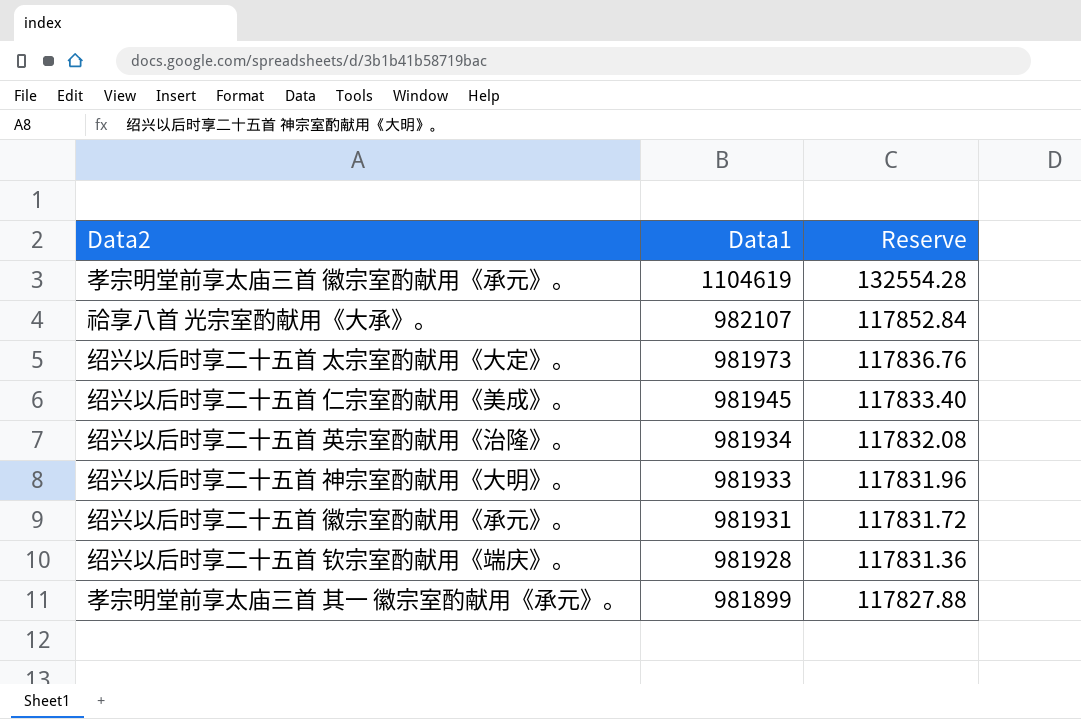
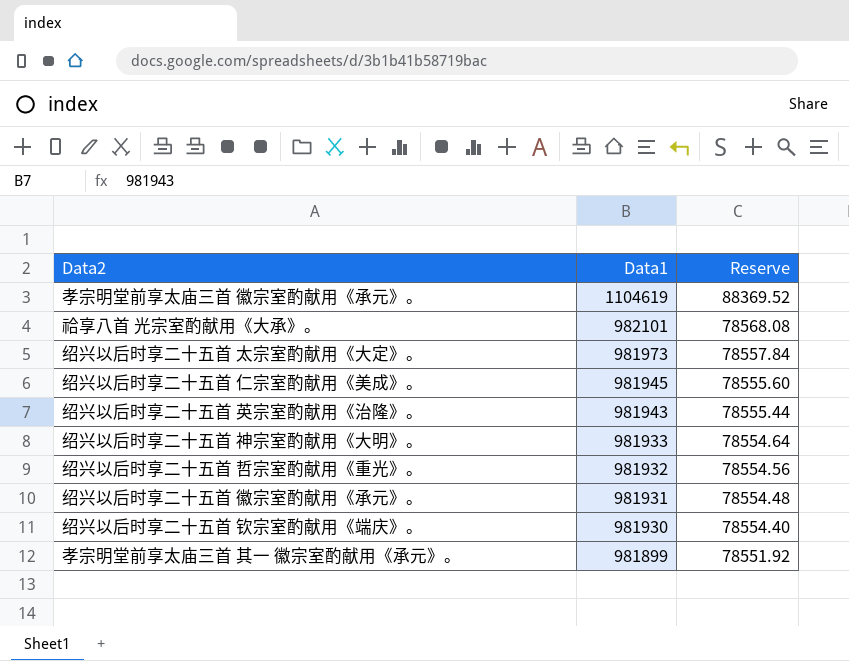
column Reserve | formula: [Data1] * 0.12 -> [Data1] * 0.08
祫享八首 光宗室酌献用《大承》。 | Data1: 982107 -> 982101
绍兴以后时享二十五首 英宗室酌献用《治隆》。 | Data1: 981934 -> 981943
row 绍兴以后时享二十五首 哲宗室酌献用《重光》。: none -> 981932 | 78554.56
绍兴以后时享二十五首 钦宗室酌献用《端庆》。 | Data1: 981928 -> 981930

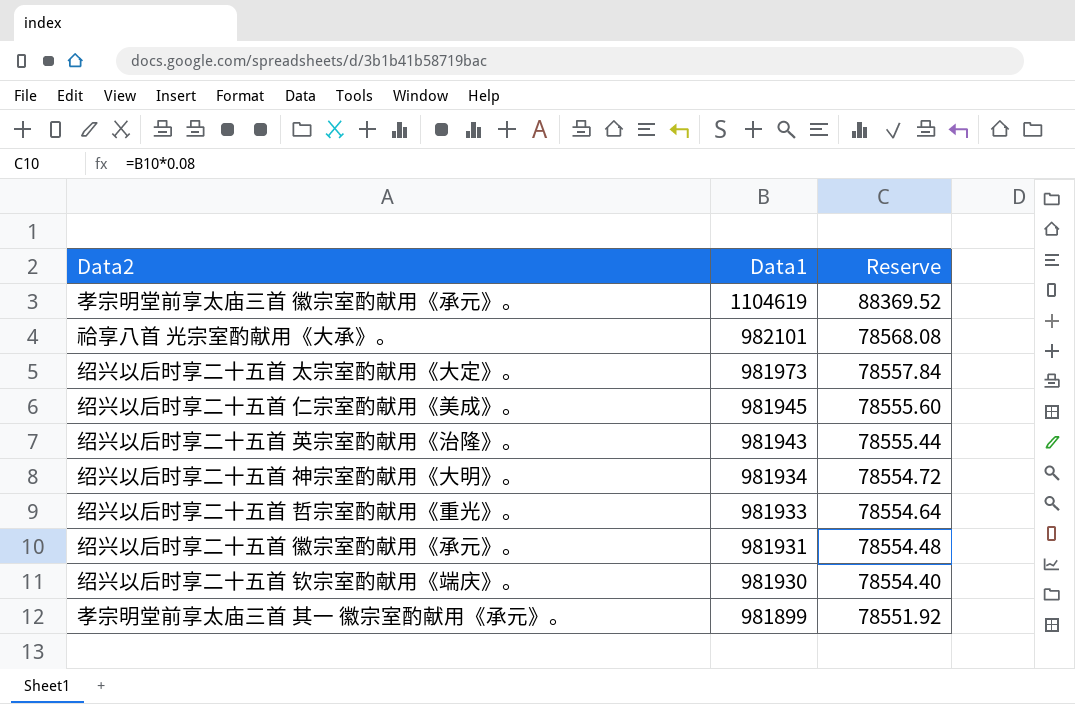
绍兴以后时享二十五首 神宗室酌献用《大明》。 | Data1: 981933 -> 981934
绍兴以后时享二十五首 神宗室酌献用《大明》。 | Reserve: 78554.64 -> 78554.72
绍兴以后时享二十五首 哲宗室酌献用《重光》。 | Data1: 981932 -> 981933
绍兴以后时享二十五首 哲宗室酌献用《重光》。 | Reserve: 78554.56 -> 78554.64

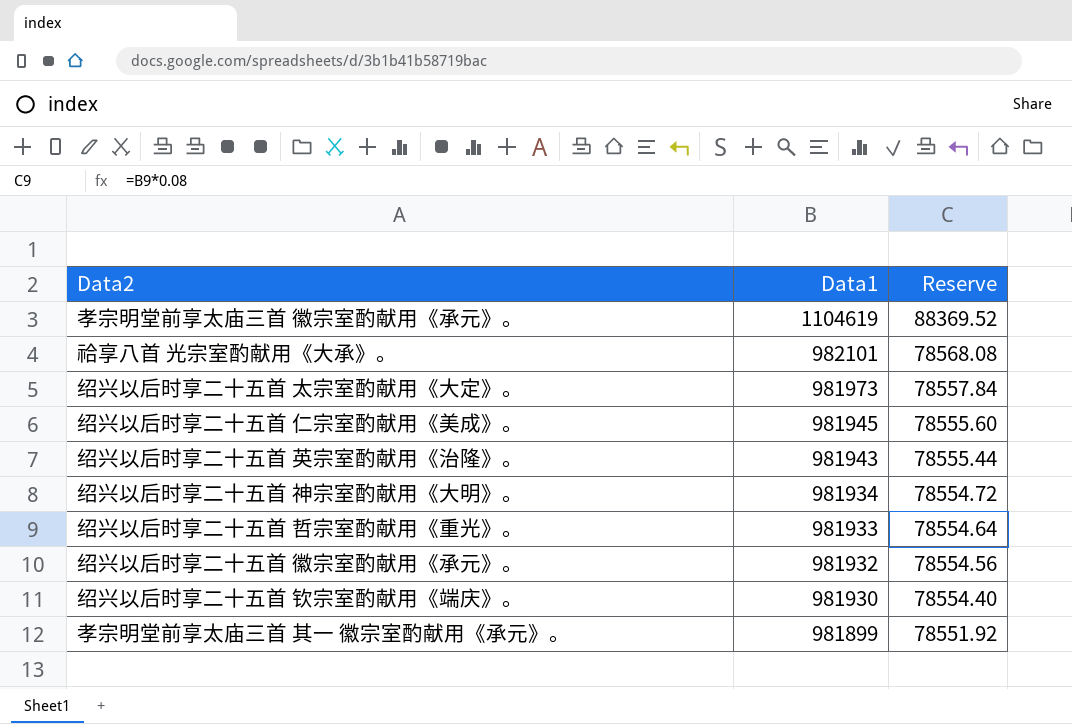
绍兴以后时享二十五首 徽宗室酌献用《承元》。 | Data1: 981931 -> 981932
绍兴以后时享二十五首 徽宗室酌献用《承元》。 | Reserve: 78554.48 -> 78554.56

